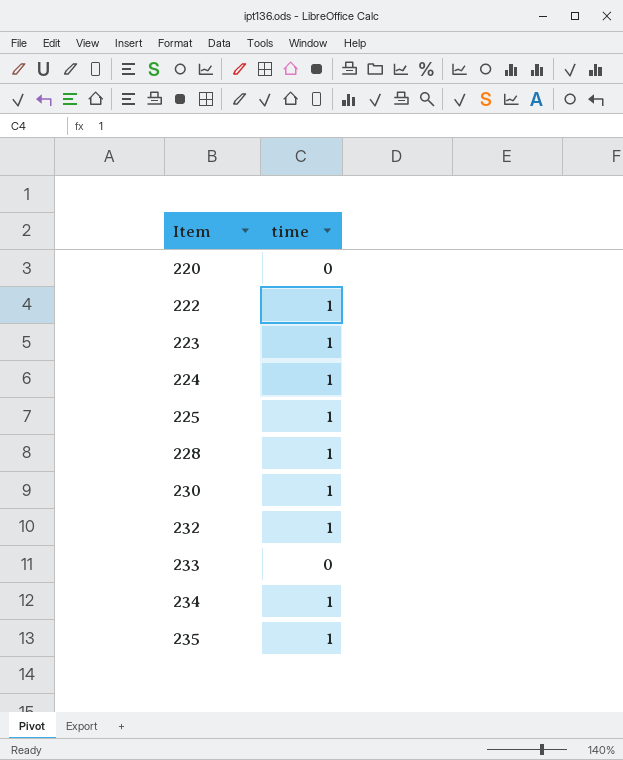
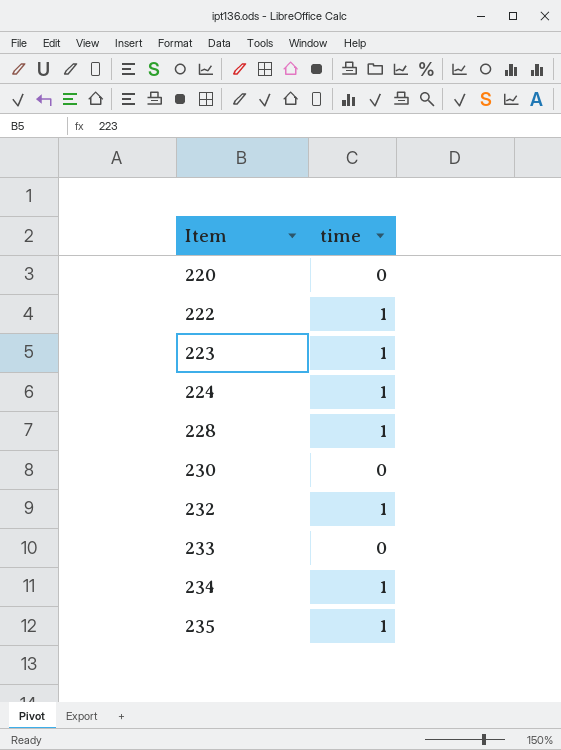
row 225: 1 -> none
230 | time: 1 -> 0

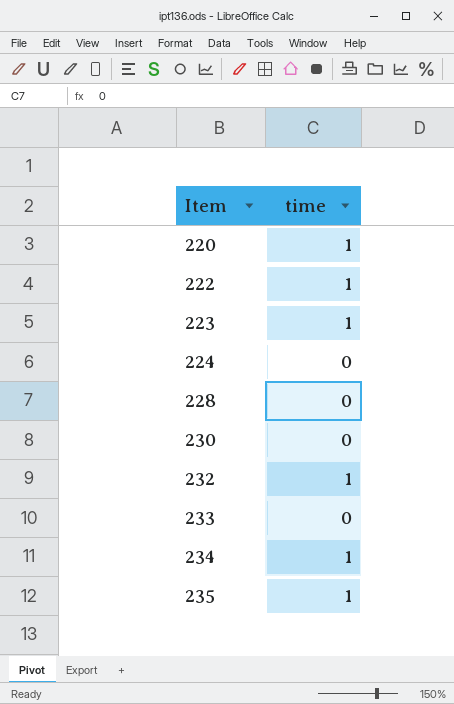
220 | time: 0 -> 1
224 | time: 1 -> 0
228 | time: 1 -> 0

